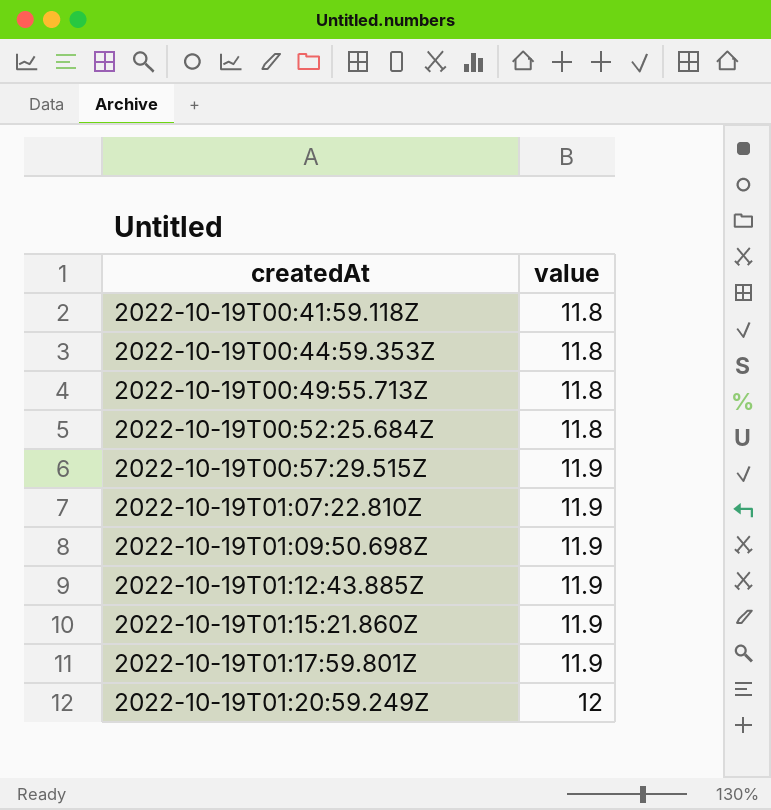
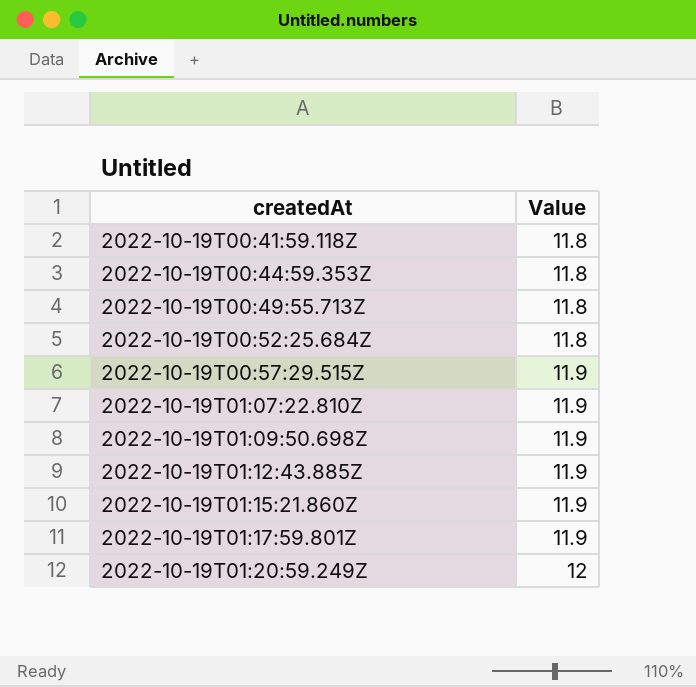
column name: value -> Value

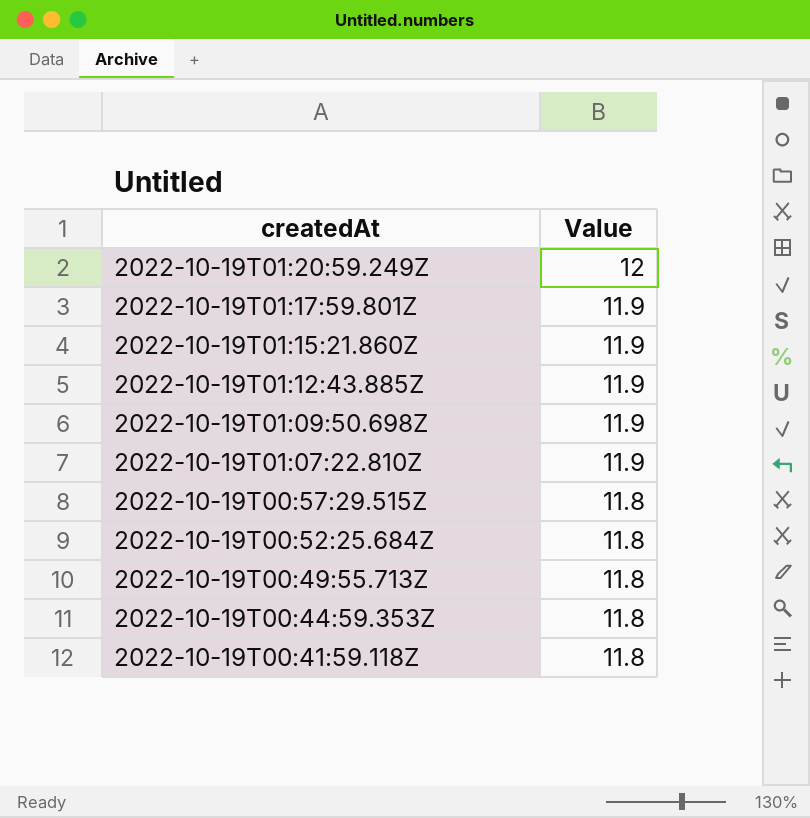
row order: createdAt ascending -> createdAt descending
2022-10-19T00:57:29.515Z | Value: 11.9 -> 11.8

